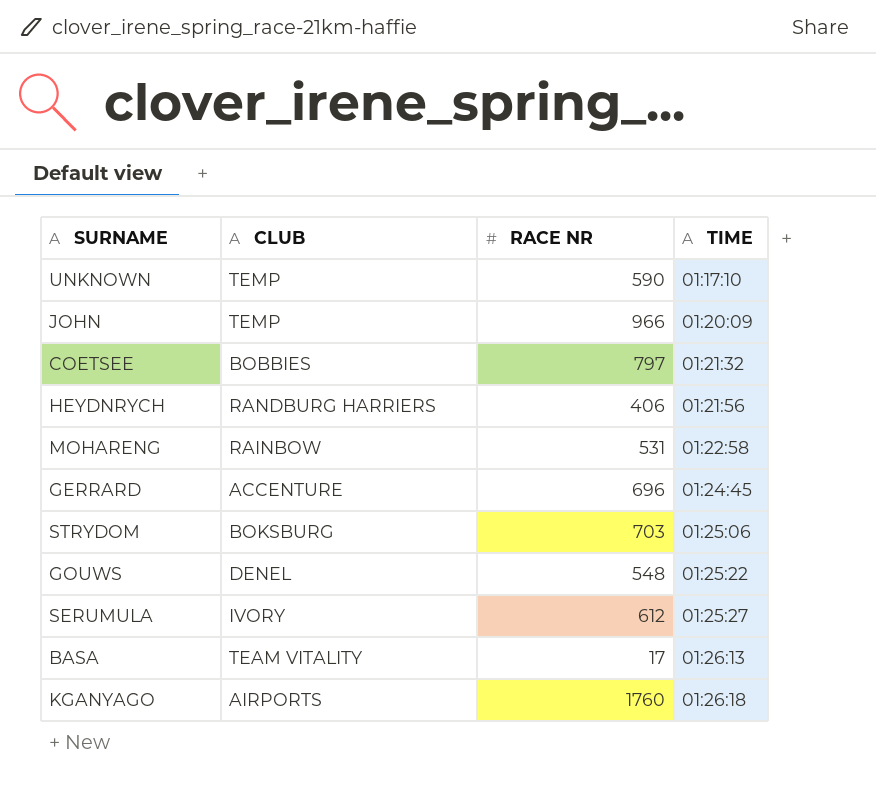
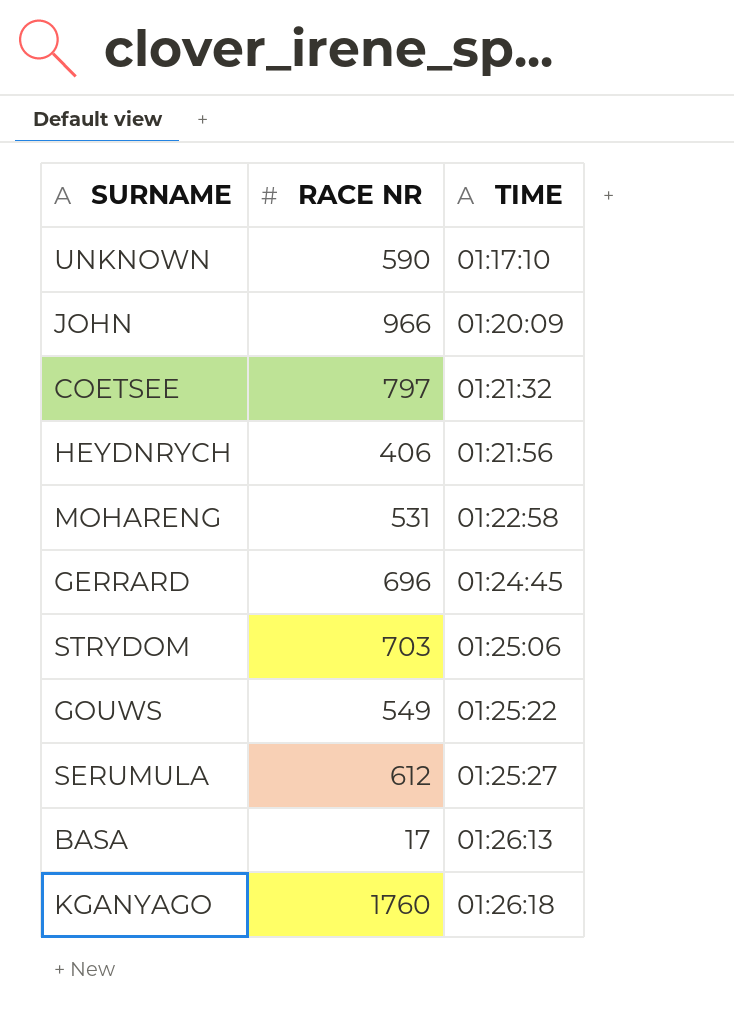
column CLUB | position: 2 -> none
GOUWS | RACE NR: 548 -> 549

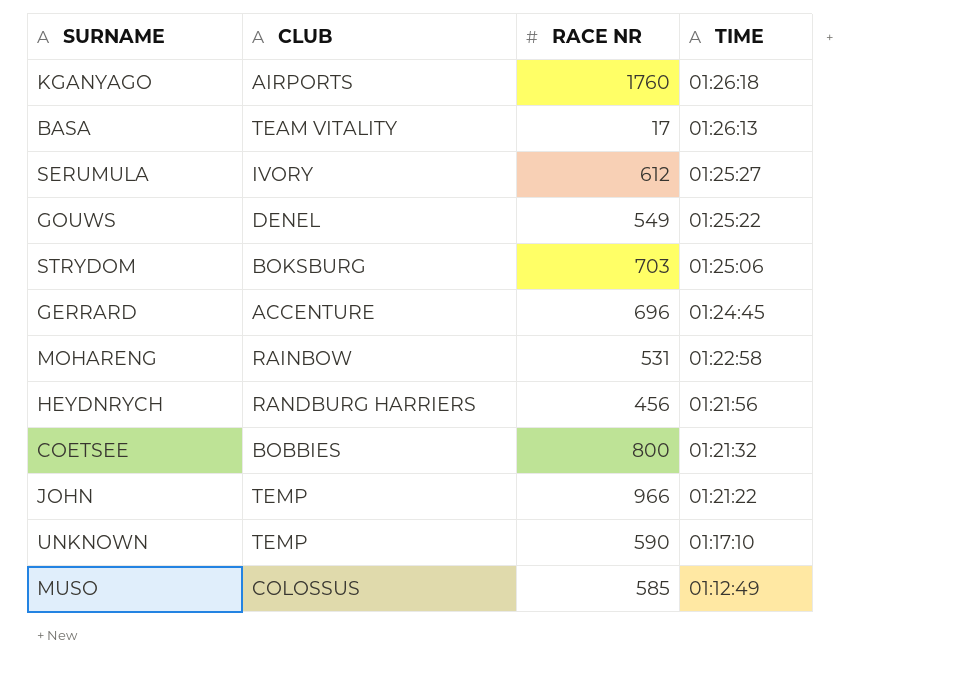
row order: TIME ascending -> TIME descending
column CLUB | position: none -> 2
HEYDNRYCH | RACE NR: 406 -> 456
COETSEE | RACE NR: 797 -> 800
JOHN | TIME: 01:20:09 -> 01:21:22
row MUSO: none -> COLOSSUS | 585 | 01:12:49

